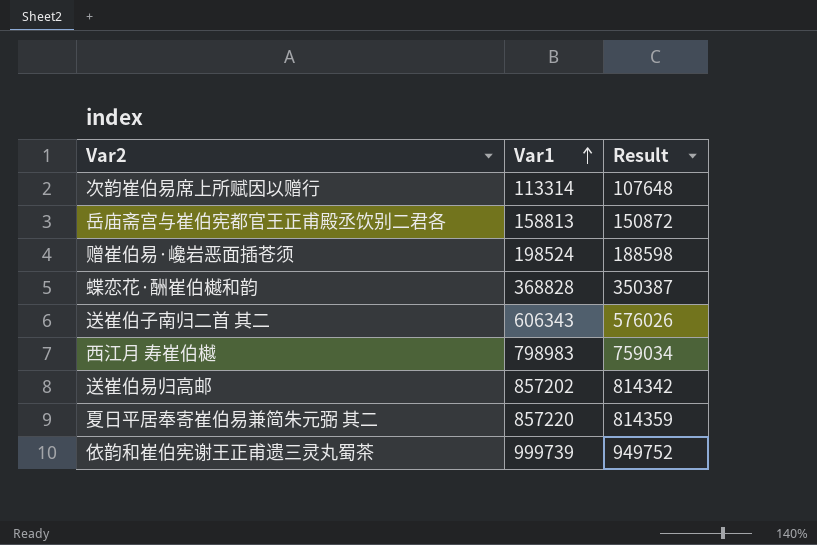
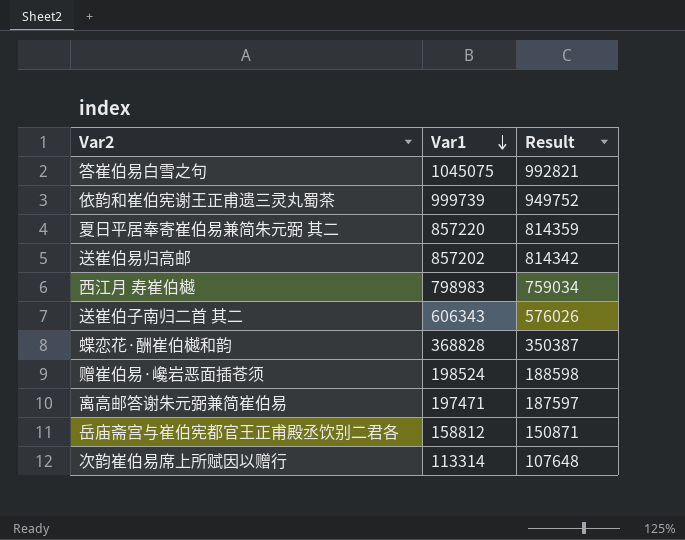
row order: Var1 ascending -> Var1 descending
row 答崔伯易白雪之句: none -> 1045075 | 992821
row 离高邮答谢朱元弼兼简崔伯易: none -> 197471 | 187597
岳庙斋宫与崔伯宪都官王正甫殿丞饮别二君各 | Var1: 158813 -> 158812
岳庙斋宫与崔伯宪都官王正甫殿丞饮别二君各 | Result: 150872 -> 150871

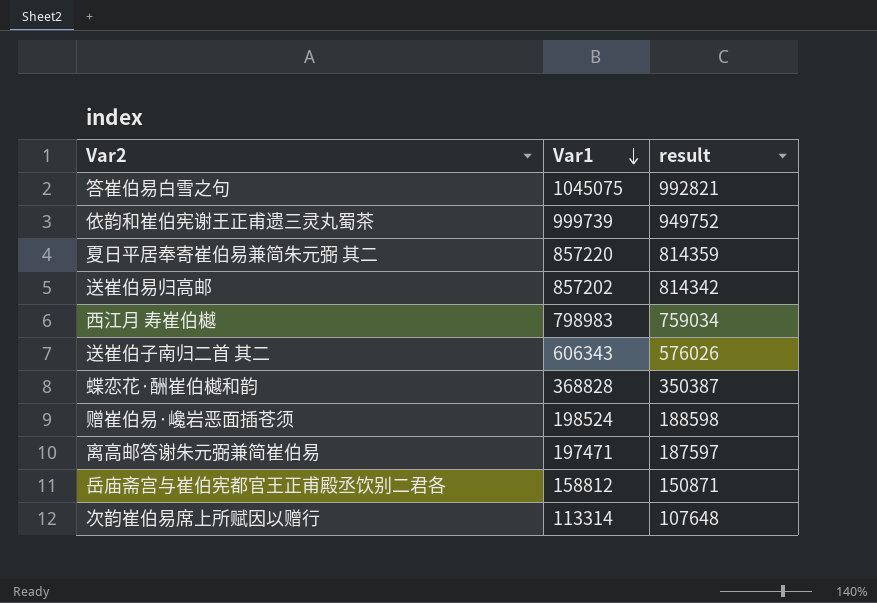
column name: Result -> result

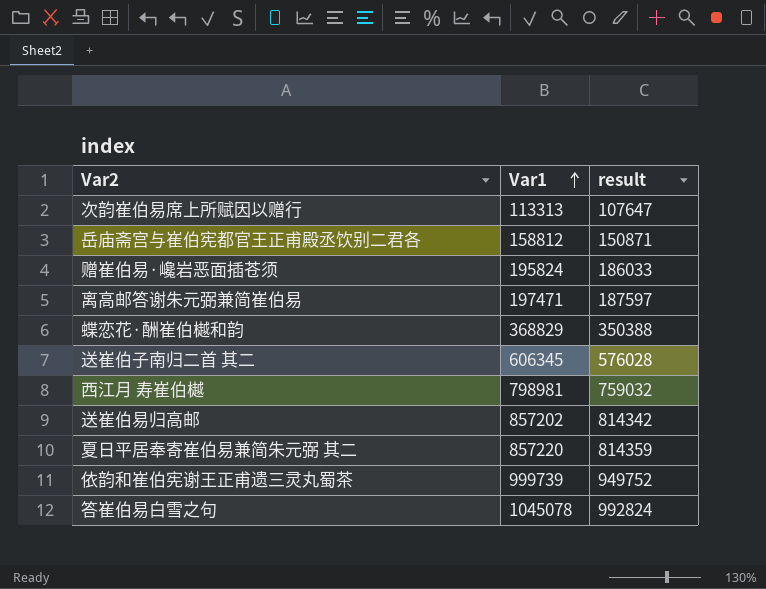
row order: Var1 descending -> Var1 ascending
次韵崔伯易席上所赋因以赠行 | Var1: 113314 -> 113313
次韵崔伯易席上所赋因以赠行 | result: 107648 -> 107647
赠崔伯易·巉岩恶面插苍须 | Var1: 198524 -> 195824
赠崔伯易·巉岩恶面插苍须 | result: 188598 -> 186033
蝶恋花·酬崔伯樾和韵 | Var1: 368828 -> 368829
蝶恋花·酬崔伯樾和韵 | result: 350387 -> 350388
送崔伯子南归二首 其二 | Var1: 606343 -> 606345
送崔伯子南归二首 其二 | result: 576026 -> 576028
西江月 寿崔伯樾 | Var1: 798983 -> 798981
西江月 寿崔伯樾 | result: 759034 -> 759032
答崔伯易白雪之句 | Var1: 1045075 -> 1045078
答崔伯易白雪之句 | result: 992821 -> 992824

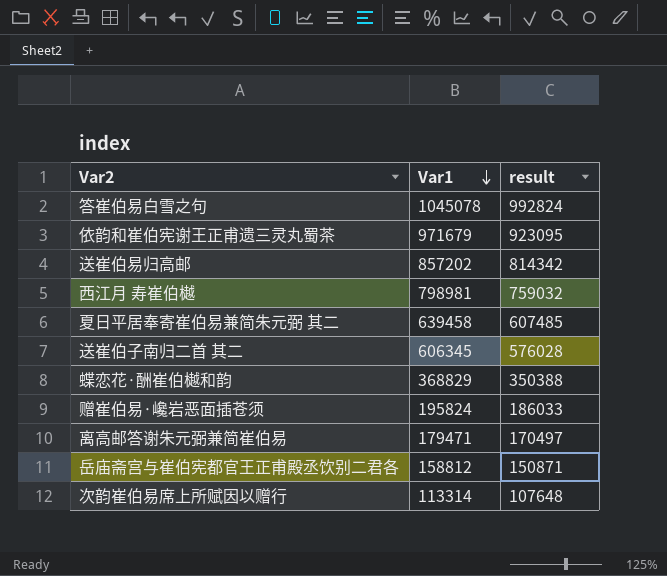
row order: Var1 ascending -> Var1 descending
依韵和崔伯宪谢王正甫遗三灵丸蜀茶 | Var1: 999739 -> 971679
依韵和崔伯宪谢王正甫遗三灵丸蜀茶 | result: 949752 -> 923095
夏日平居奉寄崔伯易兼简朱元弼 其二 | Var1: 857220 -> 639458
夏日平居奉寄崔伯易兼简朱元弼 其二 | result: 814359 -> 607485
离高邮答谢朱元弼兼简崔伯易 | Var1: 197471 -> 179471
离高邮答谢朱元弼兼简崔伯易 | result: 187597 -> 170497
次韵崔伯易席上所赋因以赠行 | Var1: 113313 -> 113314
次韵崔伯易席上所赋因以赠行 | result: 107647 -> 107648

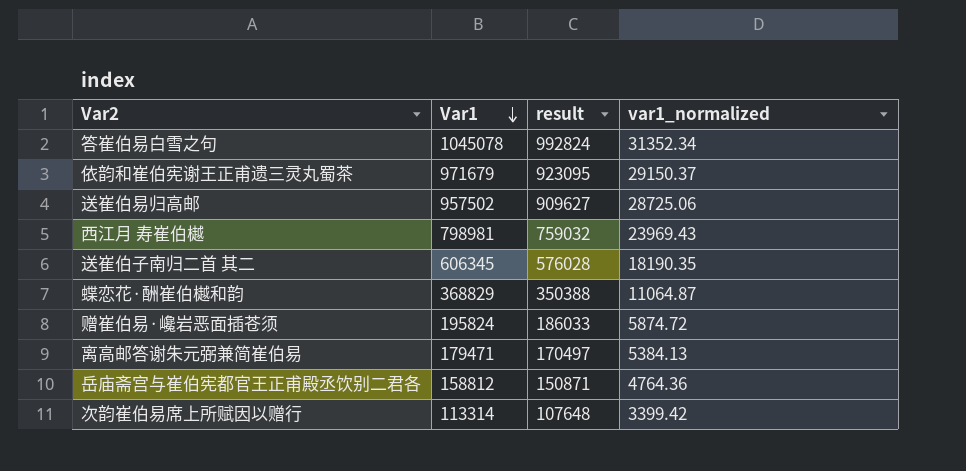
column var1_normalized | formula: none -> [Var1] * 0.03
row 夏日平居奉寄崔伯易兼简朱元弼 其二: 639458 | 607485 -> none
送崔伯易归高邮 | Var1: 857202 -> 957502
送崔伯易归高邮 | result: 814342 -> 909627

